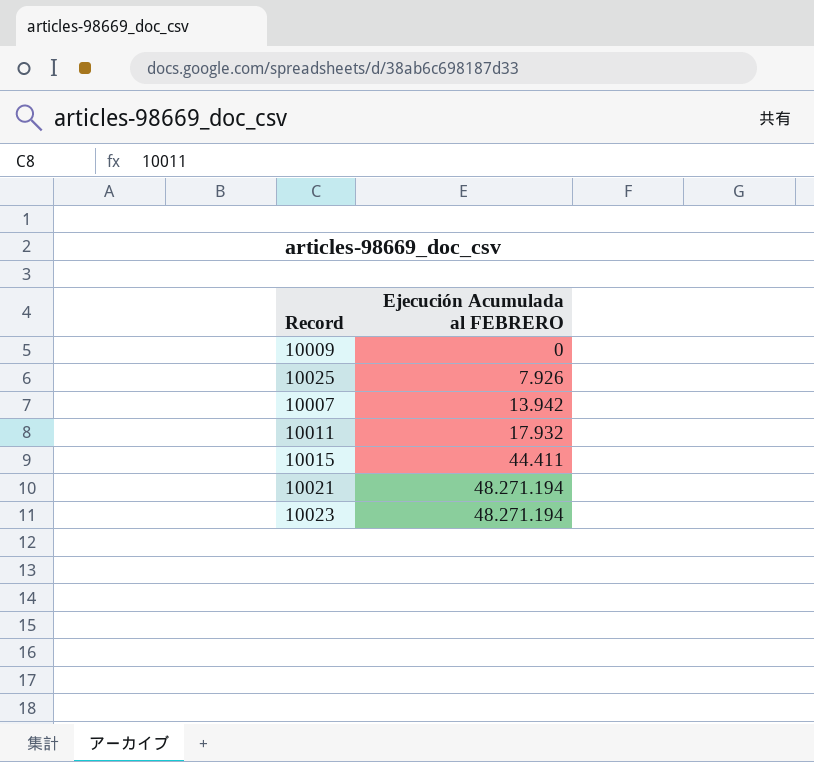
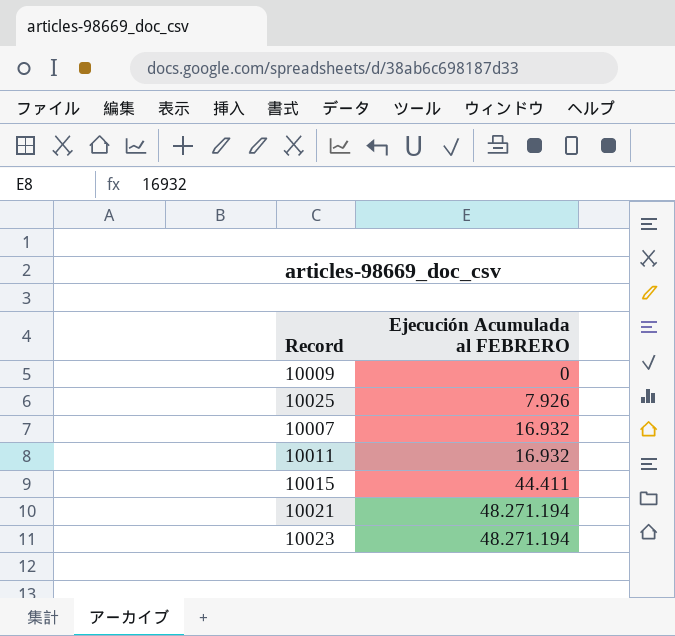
10007 | Ejecución Acumulada al FEBRERO: 13.942 -> 16.932
10011 | Ejecución Acumulada al FEBRERO: 17.932 -> 16.932

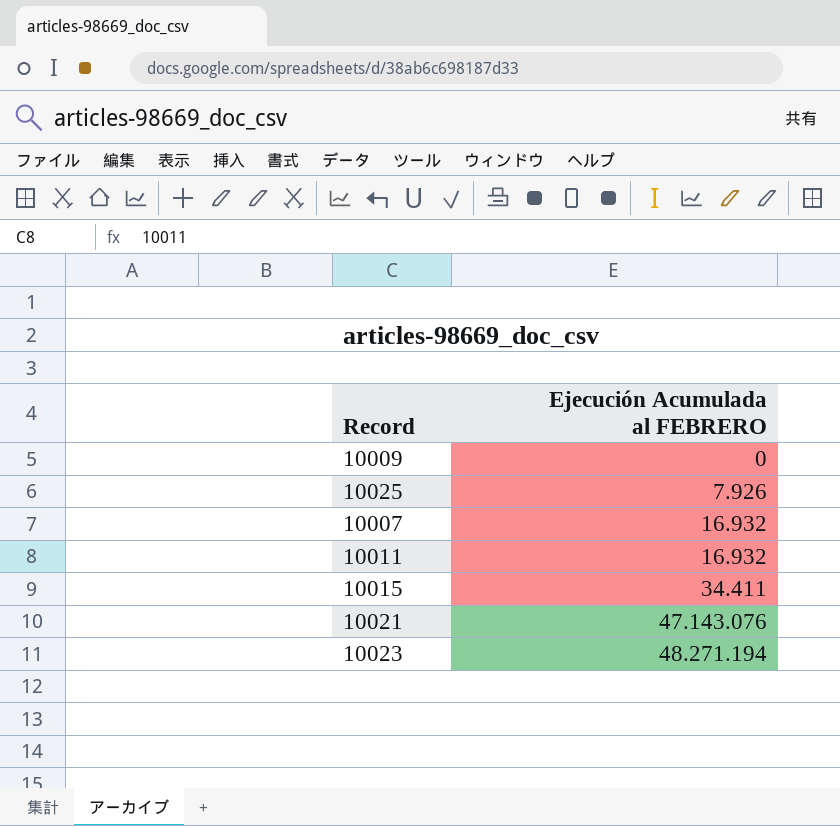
10015 | Ejecución Acumulada al FEBRERO: 44.411 -> 34.411
10021 | Ejecución Acumulada al FEBRERO: 48.271.194 -> 47.143.076

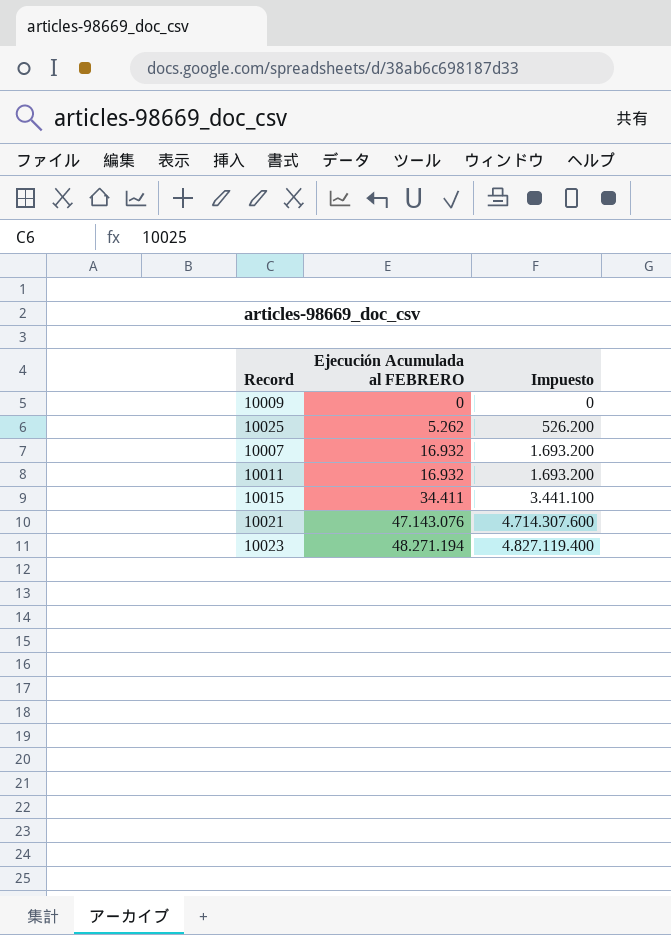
column Impuesto | formula: none -> [Ejecución Acumulada al FEBRERO] * 100
10025 | Ejecución Acumulada al FEBRERO: 7.926 -> 5.262

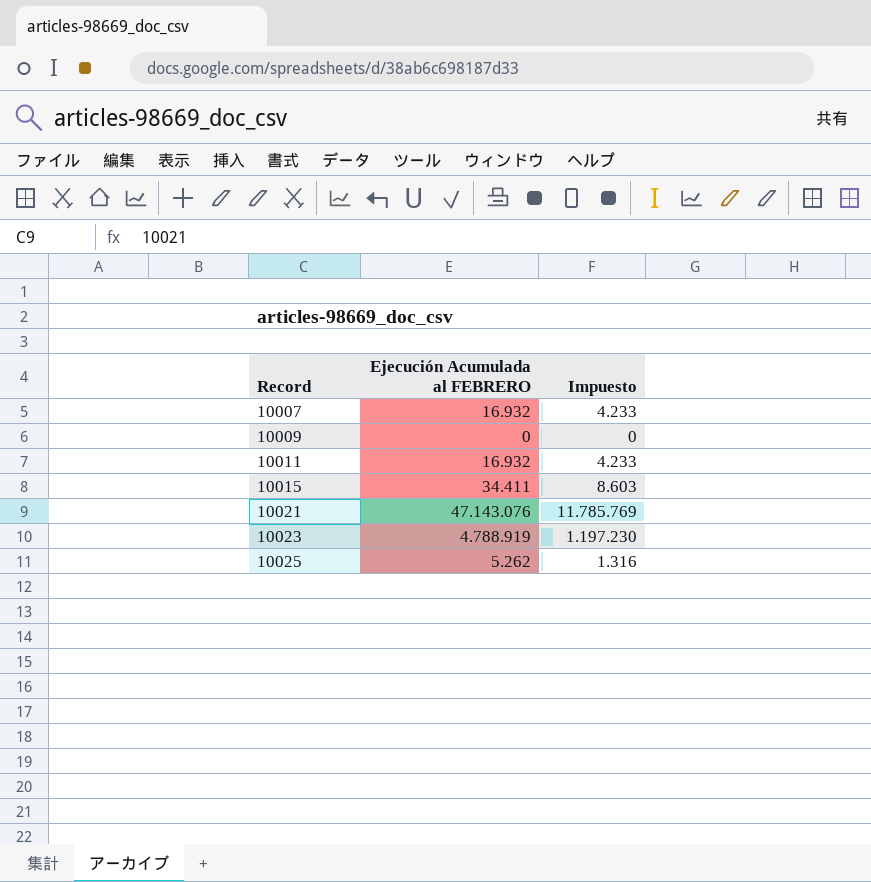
row order: Ejecución Acumulada al FEBRERO ascending -> Record ascending
column Impuesto | formula: [Ejecución Acumulada al FEBRERO] * 100 -> [Ejecución Acumulada al FEBRERO] * 0,25
10023 | Ejecución Acumulada al FEBRERO: 48.271.194 -> 4.788.919

